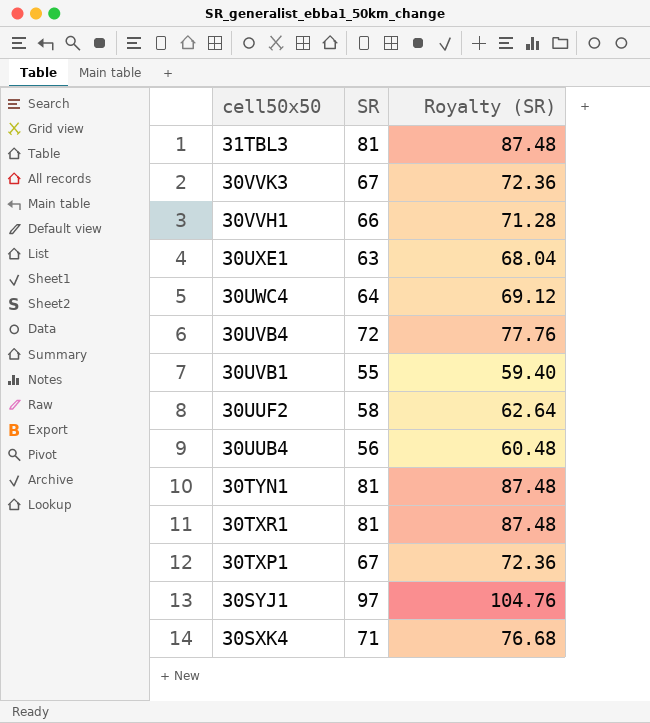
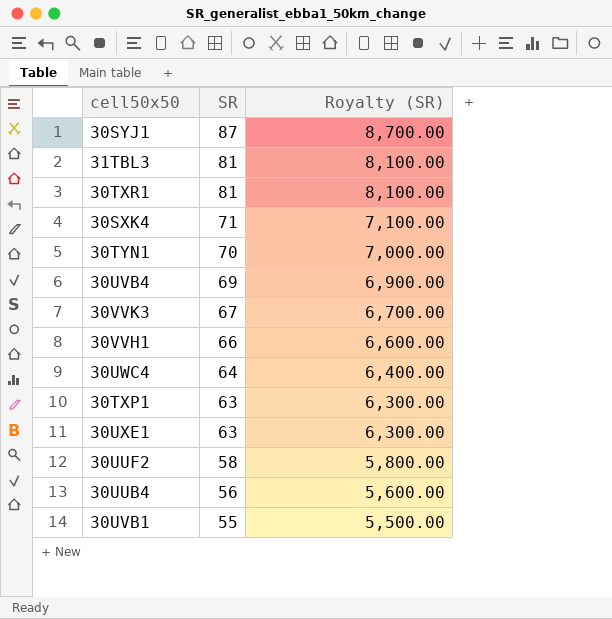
row order: cell50x50 descending -> SR descending
column Royalty (SR) | formula: [SR] * 1.08 -> [SR] * 100
30SYJ1 | SR: 97 -> 87
30TYN1 | SR: 81 -> 70
30UVB4 | SR: 72 -> 69
30TXP1 | SR: 67 -> 63

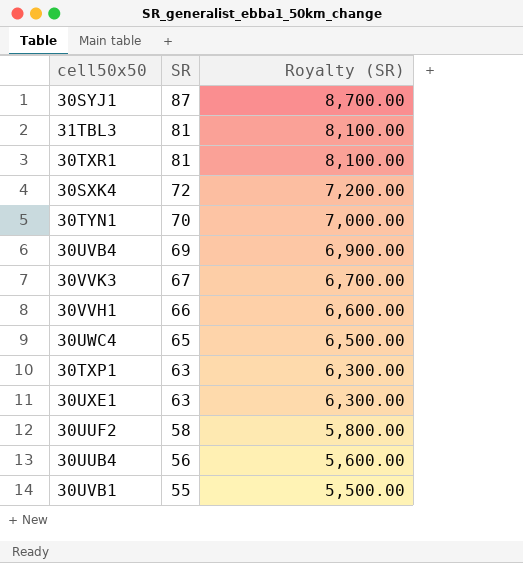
30SXK4 | SR: 71 -> 72
30SXK4 | Royalty (SR): 7,100.00 -> 7,200.00
30UWC4 | SR: 64 -> 65
30UWC4 | Royalty (SR): 6,400.00 -> 6,500.00

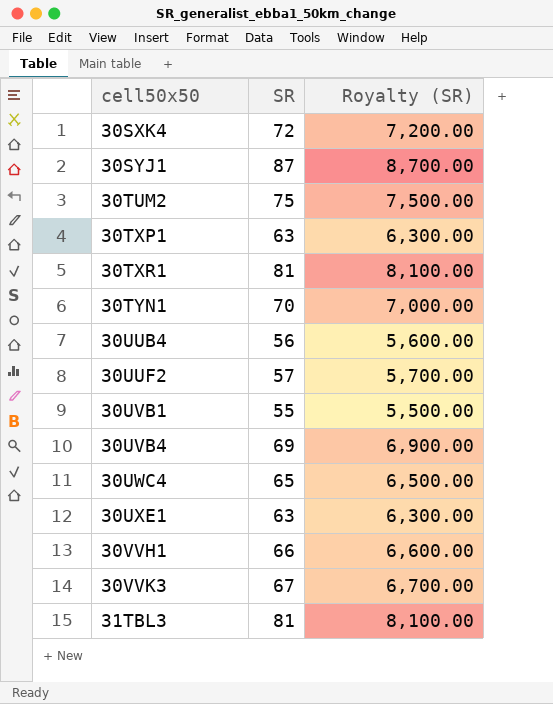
row order: SR descending -> cell50x50 ascending
row 30TUM2: none -> 75 | 7,500.00
30UUF2 | SR: 58 -> 57
30UUF2 | Royalty (SR): 5,800.00 -> 5,700.00

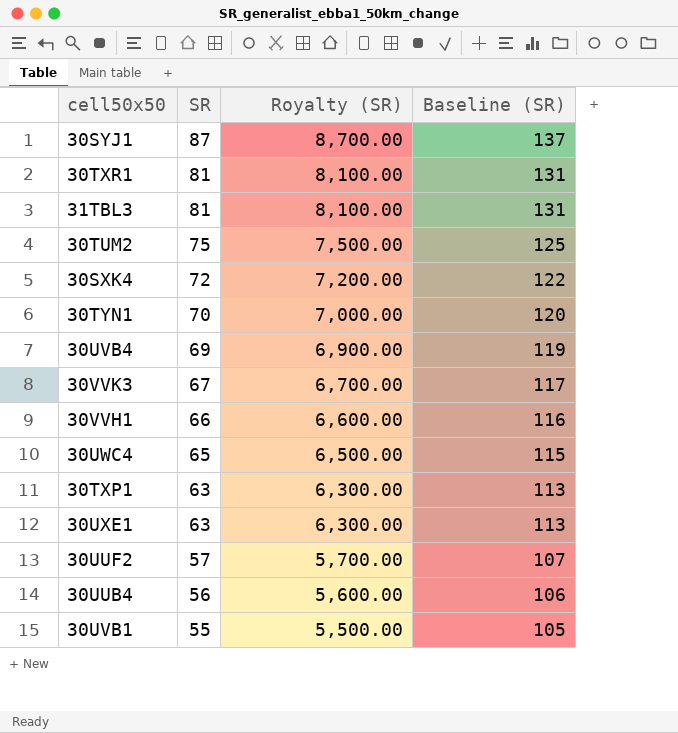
row order: cell50x50 ascending -> SR descending
column Baseline (SR) | formula: none -> [SR] + 50

